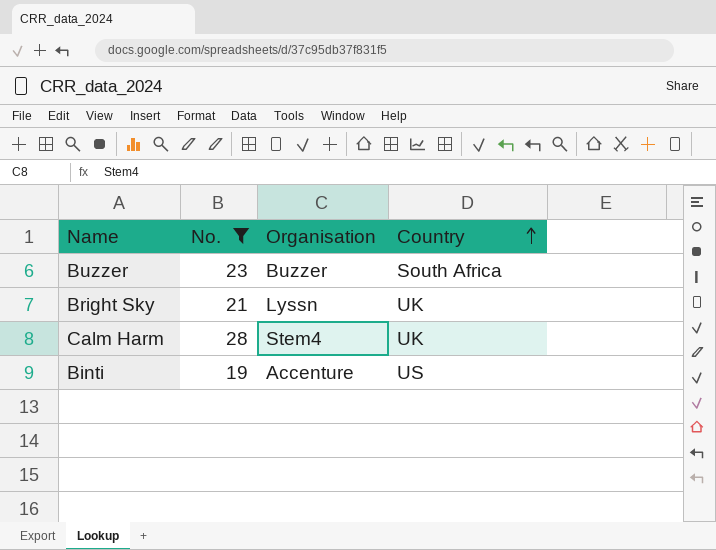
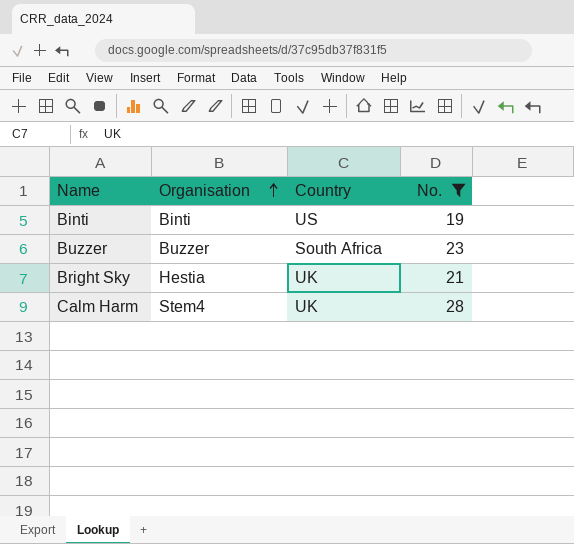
row order: Country ascending -> Organisation ascending
column No. | position: 2 -> 4
Binti | Organisation: Accenture -> Binti
Bright Sky | Organisation: Lyssn -> Hestia

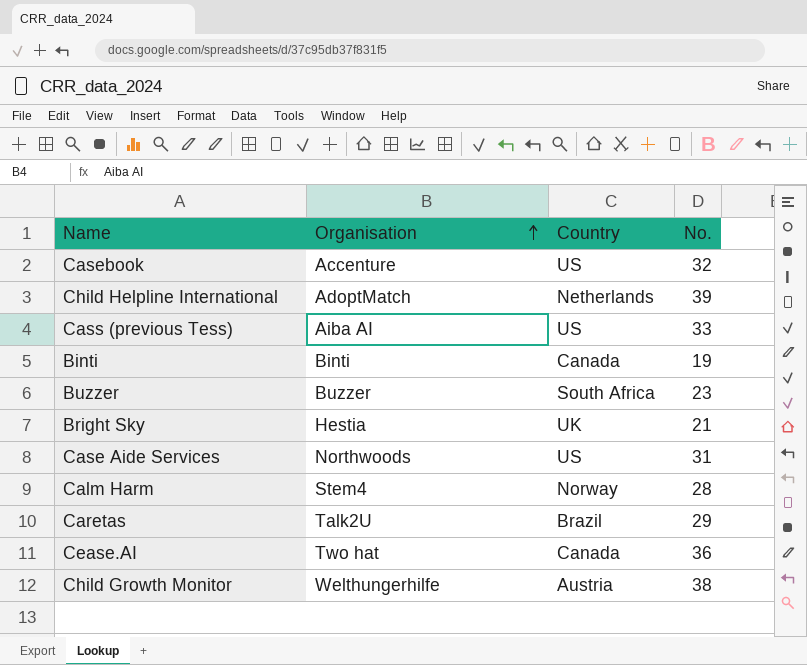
filter: No. <= 28 -> none
Binti | Country: US -> Canada
Calm Harm | Country: UK -> Norway

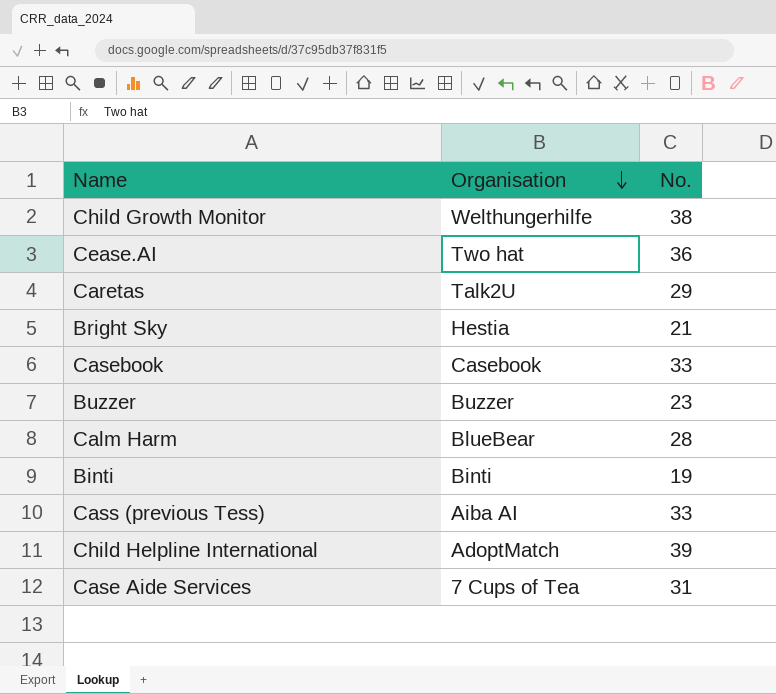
row order: Organisation ascending -> Organisation descending
column Country | position: 3 -> none
Casebook | Organisation: Accenture -> Casebook
Casebook | No.: 32 -> 33
Calm Harm | Organisation: Stem4 -> BlueBear
Case Aide Services | Organisation: Northwoods -> 7 Cups of Tea

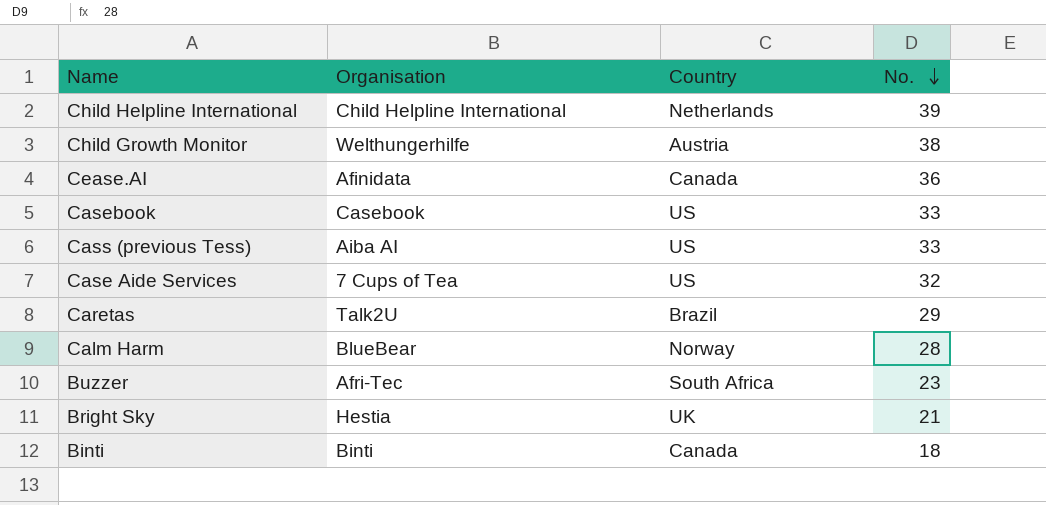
row order: Organisation descending -> No. descending
column Country | position: none -> 3
Child Helpline International | Organisation: AdoptMatch -> Child Helpline International
Cease.AI | Organisation: Two hat -> Afinidata
Case Aide Services | No.: 31 -> 32
Buzzer | Organisation: Buzzer -> Afri-Tec
Binti | No.: 19 -> 18

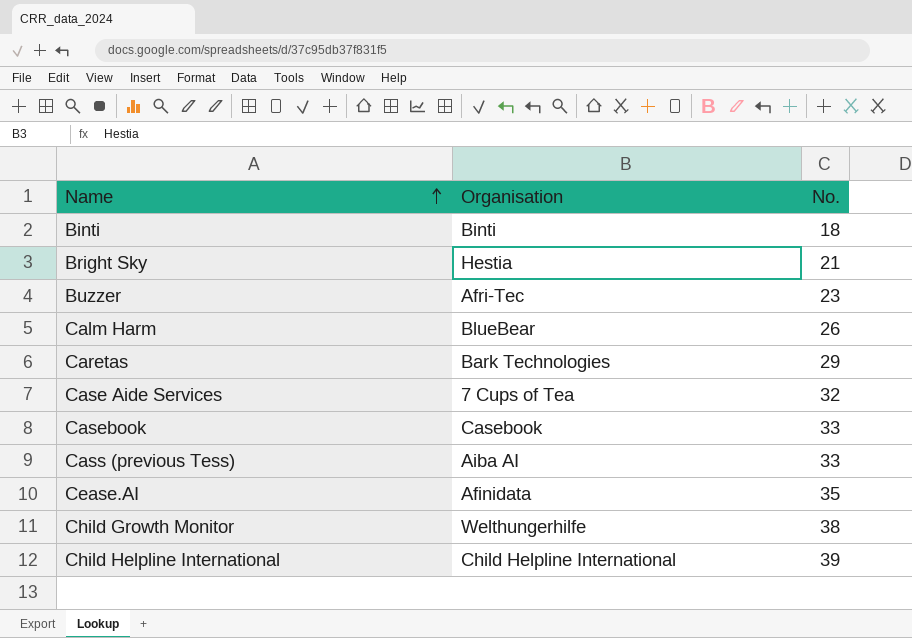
row order: No. descending -> Name ascending
column Country | position: 3 -> none
Calm Harm | No.: 28 -> 26
Caretas | Organisation: Talk2U -> Bark Technologies
Cease.AI | No.: 36 -> 35

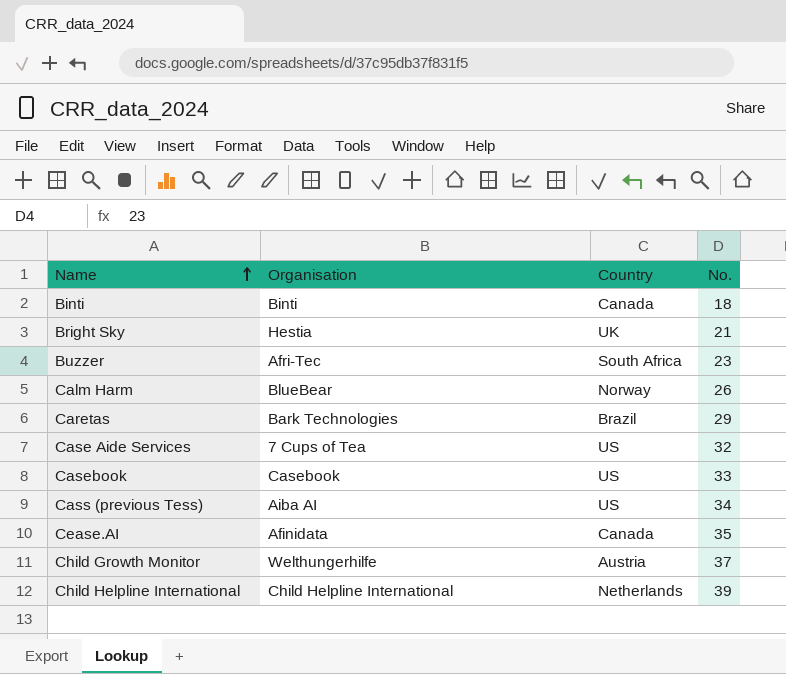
column Country | position: none -> 3
Cass (previous Tess) | No.: 33 -> 34
Child Growth Monitor | No.: 38 -> 37

